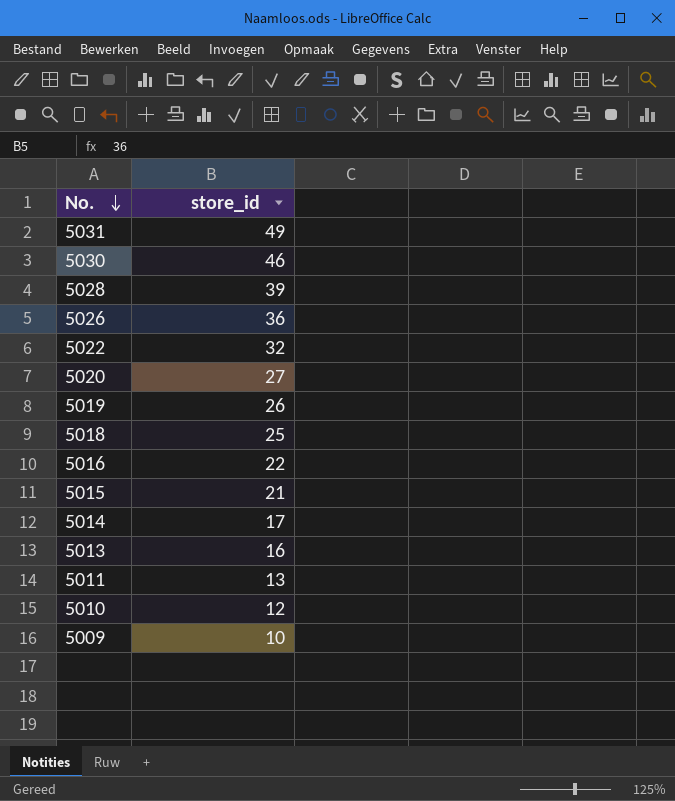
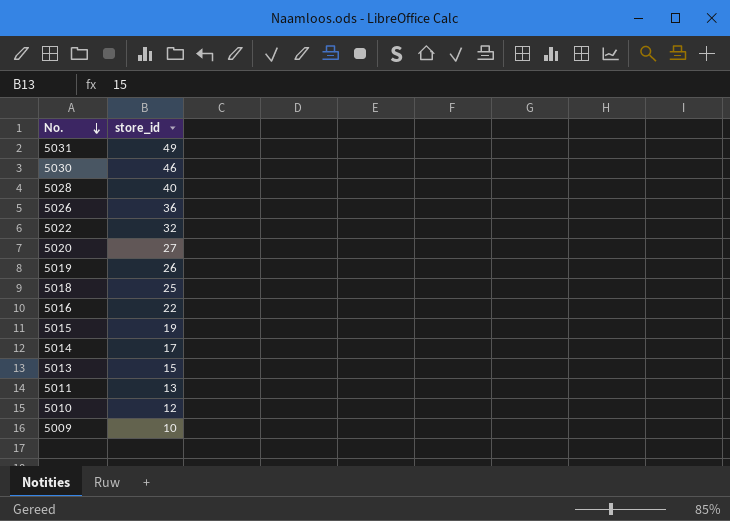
5028 | store_id: 39 -> 40
5015 | store_id: 21 -> 19
5013 | store_id: 16 -> 15

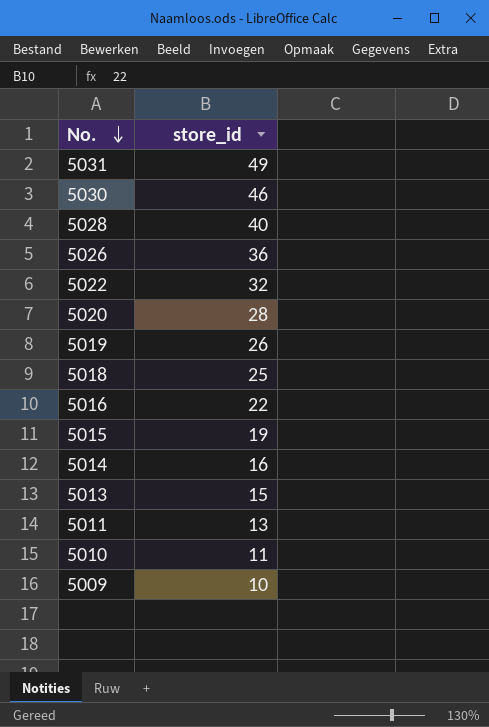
5020 | store_id: 27 -> 28
5014 | store_id: 17 -> 16
5010 | store_id: 12 -> 11

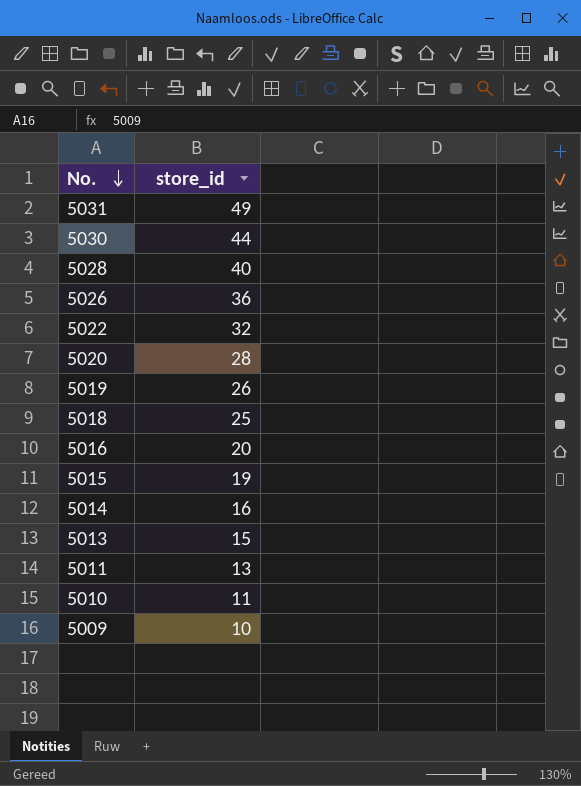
5030 | store_id: 46 -> 44
5016 | store_id: 22 -> 20

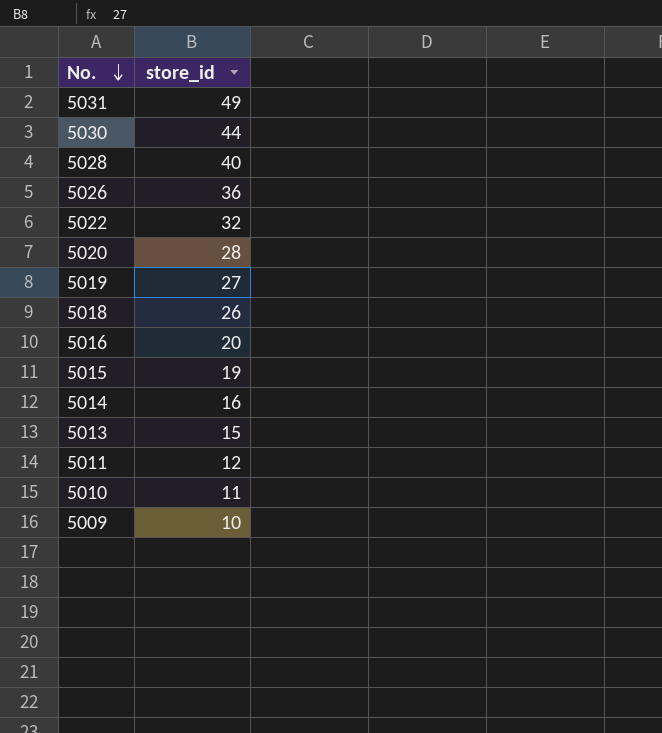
5019 | store_id: 26 -> 27
5018 | store_id: 25 -> 26
5011 | store_id: 13 -> 12

